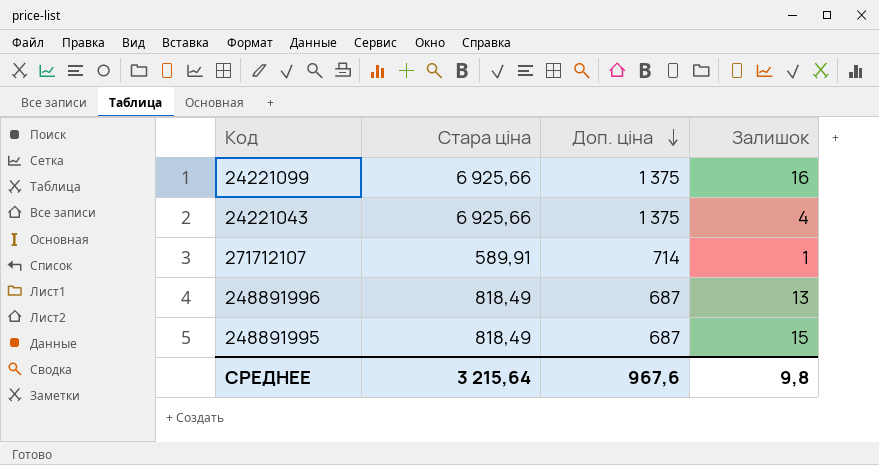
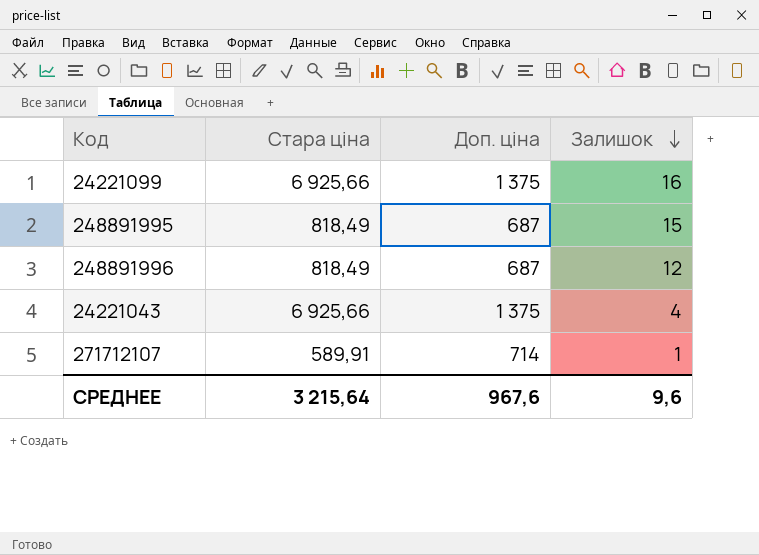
row order: Доп. ціна descending -> Залишок descending
248891996 | Залишок: 13 -> 12
СРЕДНЕЕ | Залишок: 9,8 -> 9,6

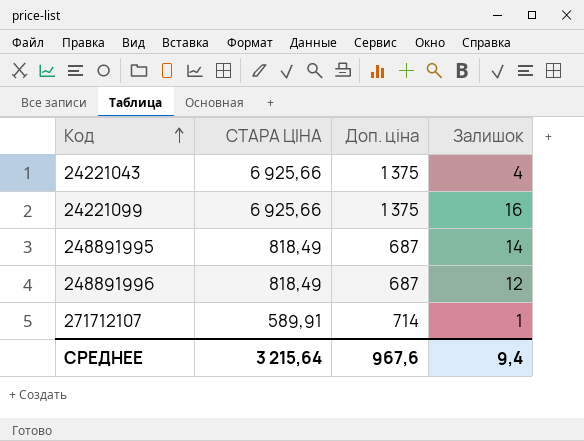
row order: Залишок descending -> Код ascending
column name: Стара ціна -> СТАРА ЦІНА
248891995 | Залишок: 15 -> 14
СРЕДНЕЕ | Залишок: 9,6 -> 9,4

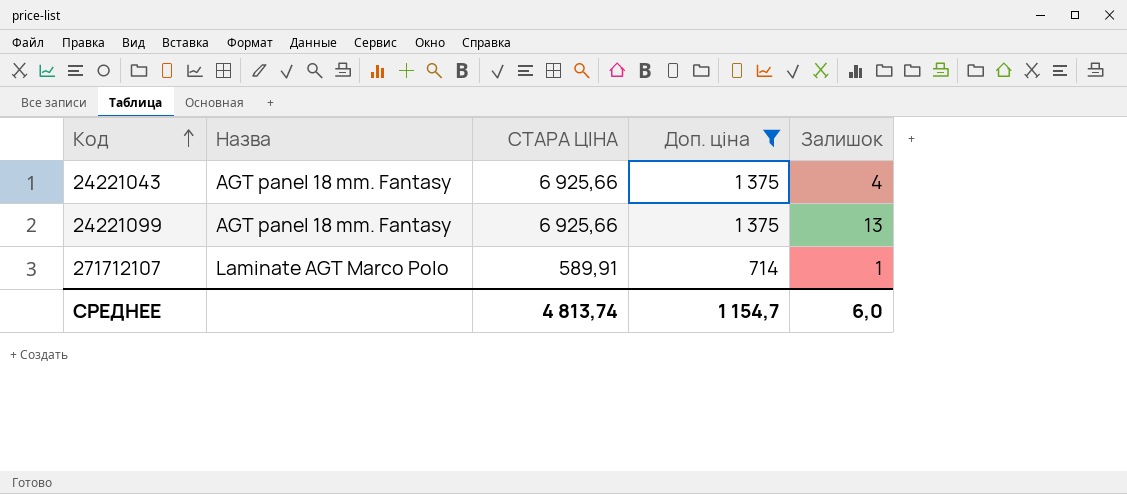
filter: none -> Доп. ціна != 687
column Назва | position: none -> 2
24221099 | Залишок: 16 -> 13
СРЕДНЕЕ | СТАРА ЦІНА: 3 215,64 -> 4 813,74
СРЕДНЕЕ | Доп. ціна: 967,6 -> 1 154,7
СРЕДНЕЕ | Залишок: 9,4 -> 6,0

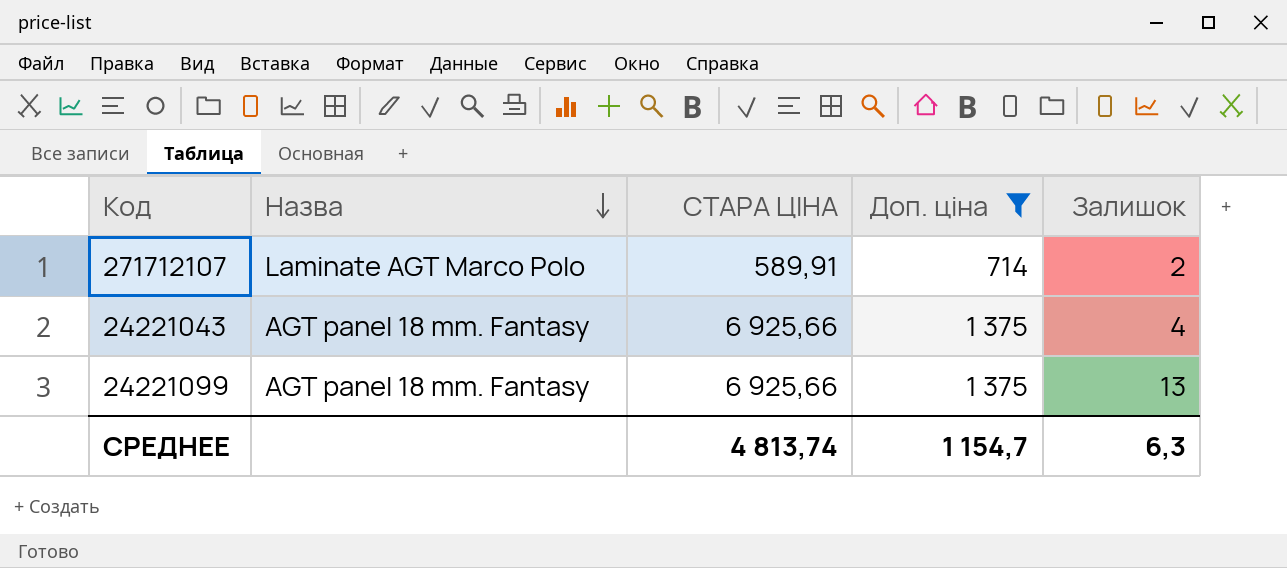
row order: Код ascending -> Назва descending
271712107 | Залишок: 1 -> 2
СРЕДНЕЕ | Залишок: 6,0 -> 6,3

